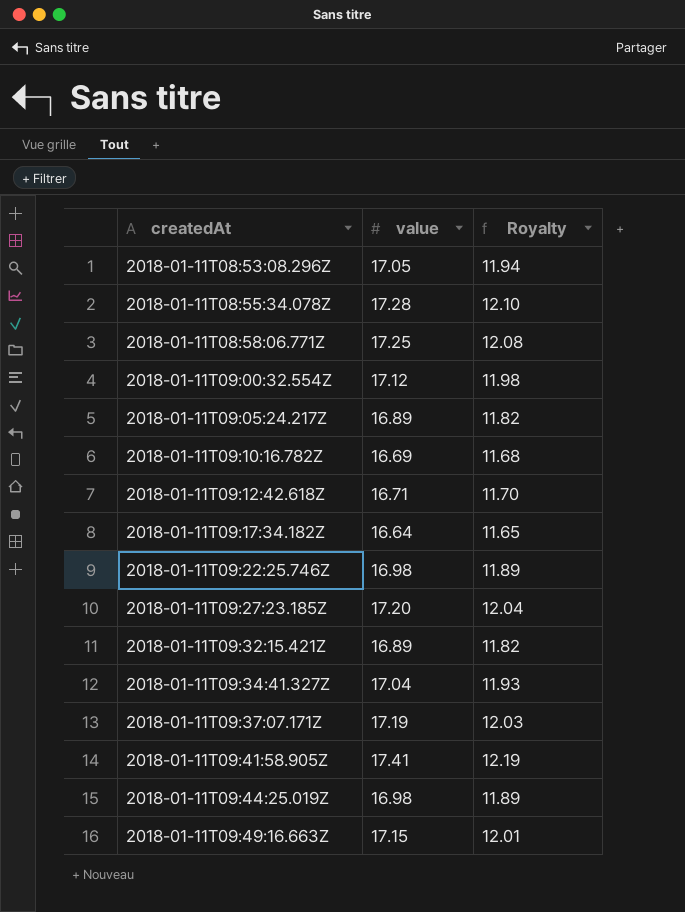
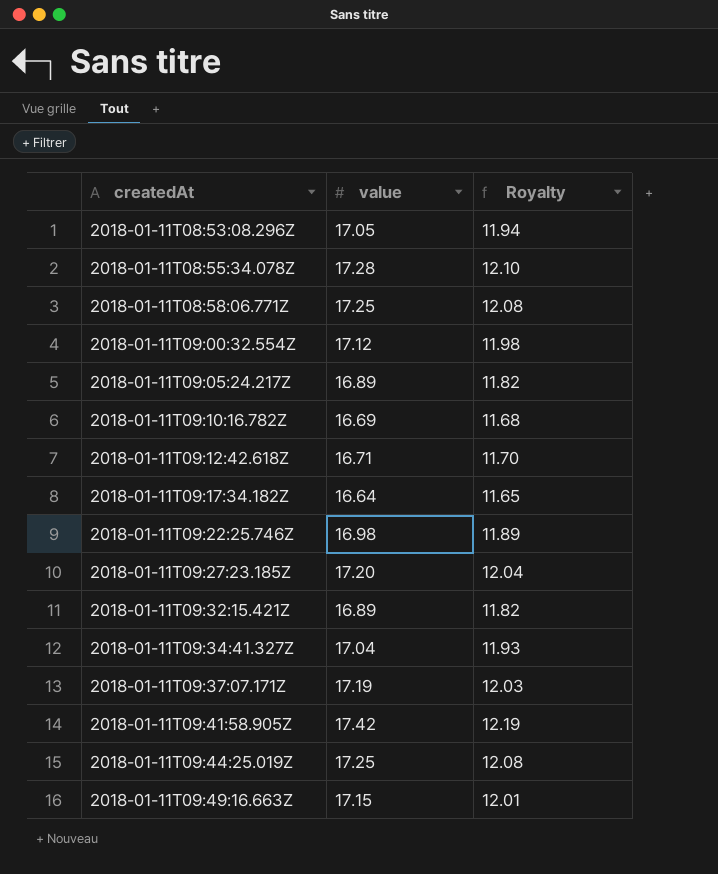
2018-01-11T09:41:58.905Z | value: 17.41 -> 17.42
2018-01-11T09:44:25.019Z | value: 16.98 -> 17.25
2018-01-11T09:44:25.019Z | Royalty: 11.89 -> 12.08

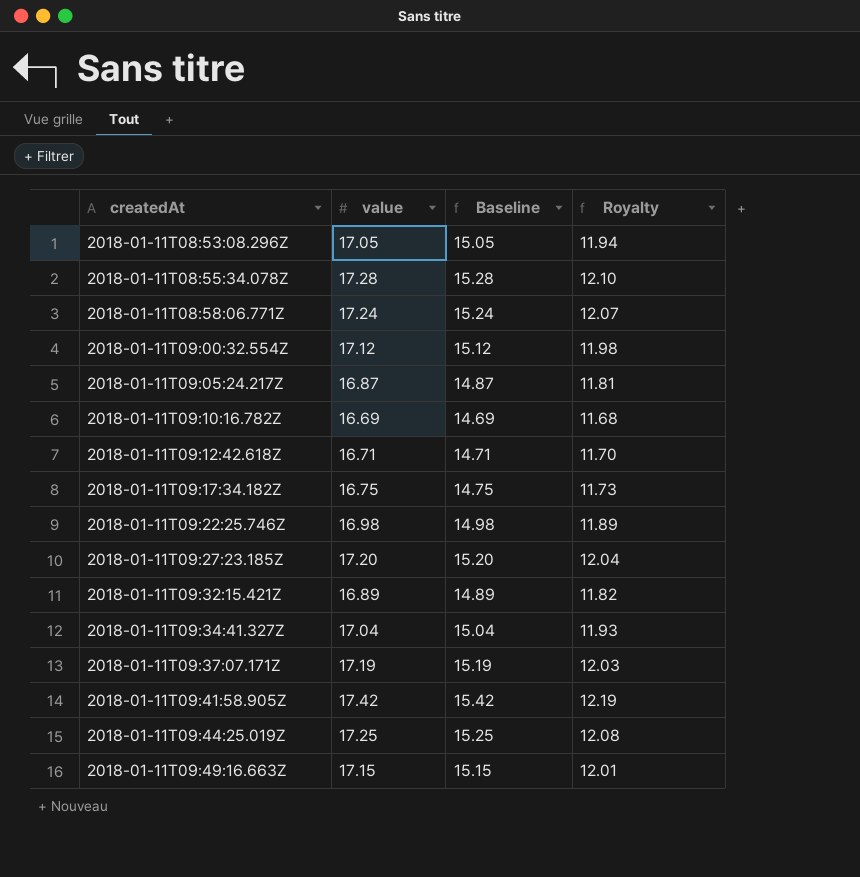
column Baseline | formula: none -> [value] - 2
2018-01-11T08:58:06.771Z | value: 17.25 -> 17.24
2018-01-11T08:58:06.771Z | Royalty: 12.08 -> 12.07
2018-01-11T09:05:24.217Z | value: 16.89 -> 16.87
2018-01-11T09:05:24.217Z | Royalty: 11.82 -> 11.81
2018-01-11T09:17:34.182Z | value: 16.64 -> 16.75
2018-01-11T09:17:34.182Z | Royalty: 11.65 -> 11.73

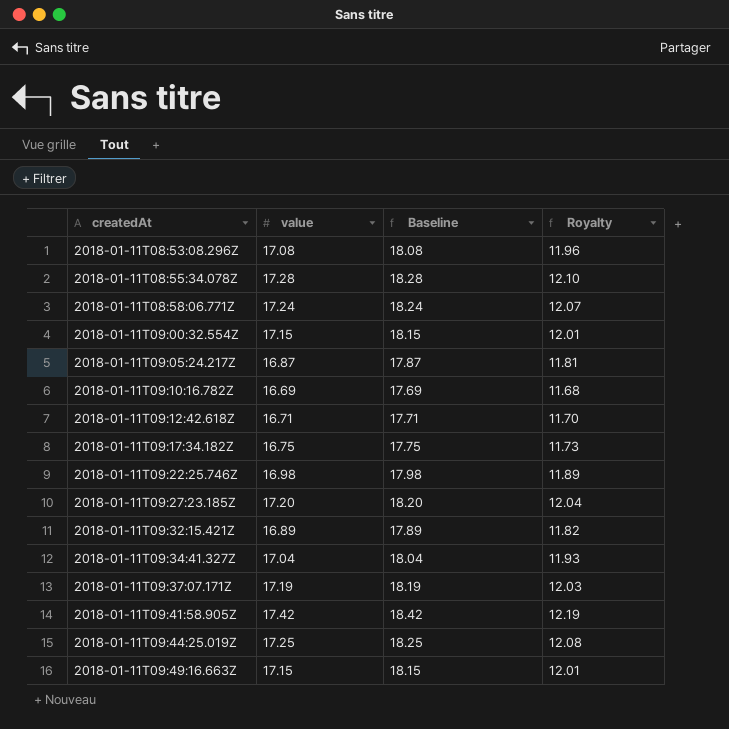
column Baseline | formula: [value] - 2 -> [value] + 1
2018-01-11T08:53:08.296Z | value: 17.05 -> 17.08
2018-01-11T08:53:08.296Z | Royalty: 11.94 -> 11.96
2018-01-11T09:00:32.554Z | value: 17.12 -> 17.15
2018-01-11T09:00:32.554Z | Royalty: 11.98 -> 12.01

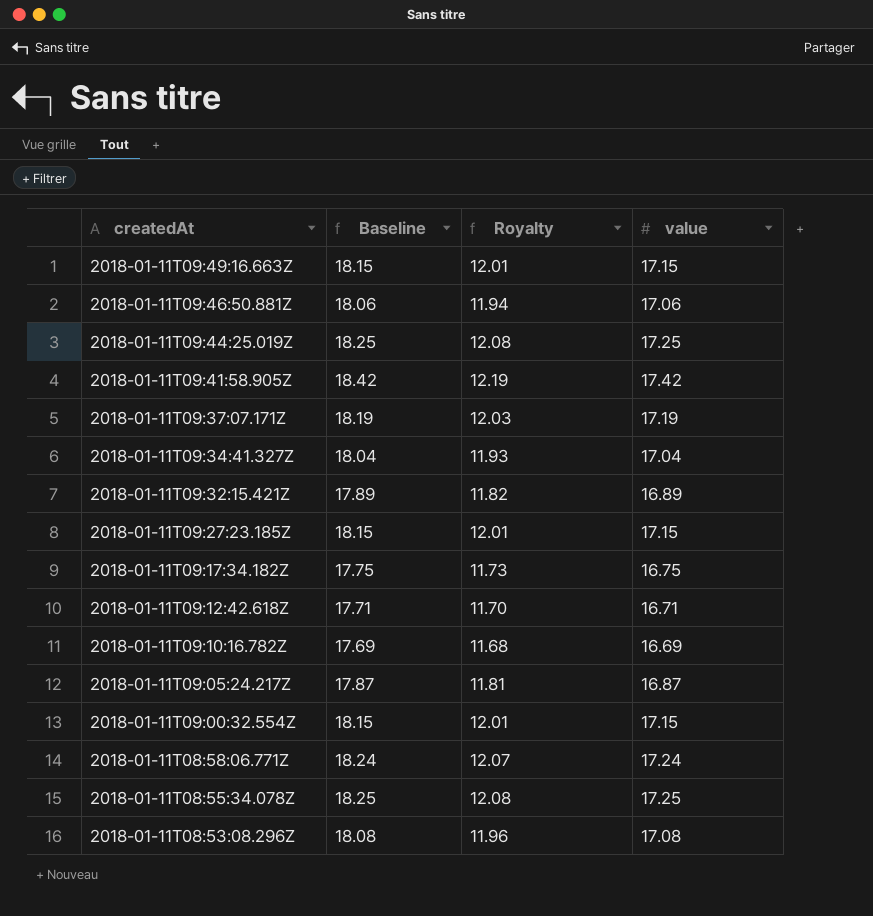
row order: createdAt ascending -> createdAt descending
column value | position: 2 -> 4
row 2018-01-11T09:22:25.746Z: 16.98 | 17.98 | 11.89 -> none
row 2018-01-11T09:46:50.881Z: none -> 18.06 | 11.94 | 17.06
2018-01-11T09:27:23.185Z | Baseline: 18.20 -> 18.15
2018-01-11T09:27:23.185Z | Royalty: 12.04 -> 12.01
2018-01-11T09:27:23.185Z | value: 17.20 -> 17.15
2018-01-11T08:55:34.078Z | Baseline: 18.28 -> 18.25
2018-01-11T08:55:34.078Z | Royalty: 12.10 -> 12.08
2018-01-11T08:55:34.078Z | value: 17.28 -> 17.25

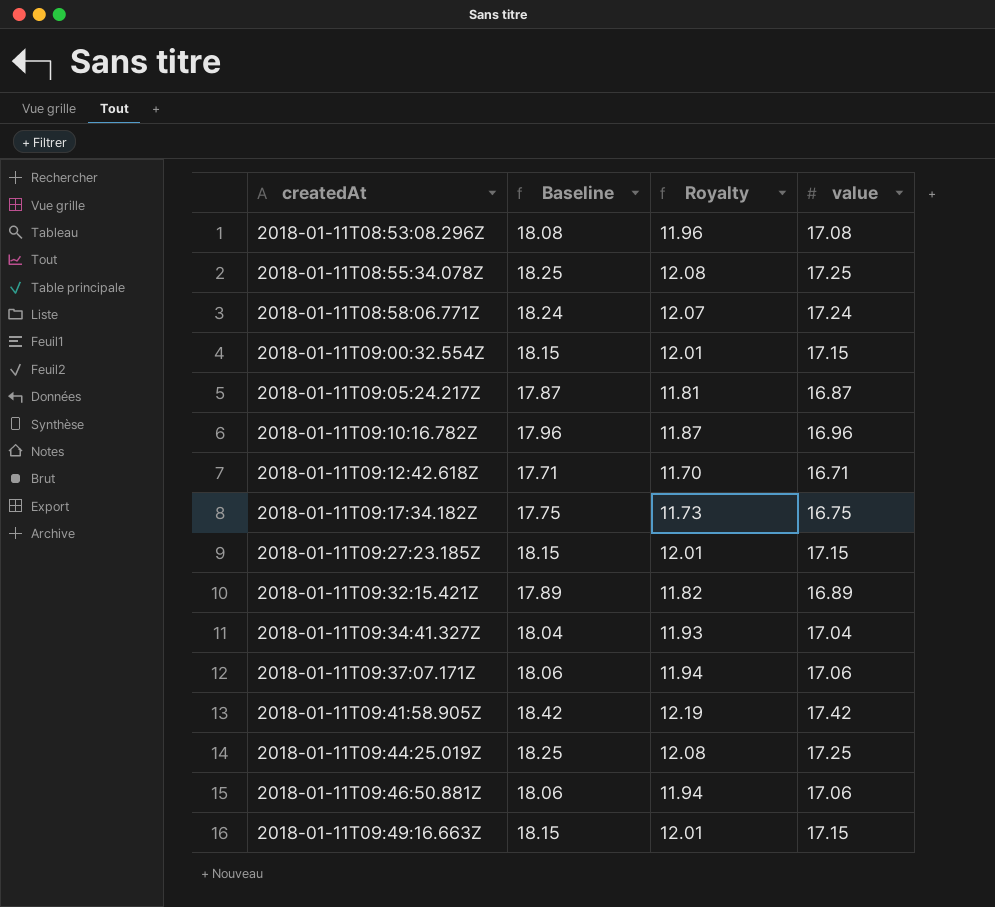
row order: createdAt descending -> createdAt ascending
2018-01-11T09:10:16.782Z | Baseline: 17.69 -> 17.96
2018-01-11T09:10:16.782Z | Royalty: 11.68 -> 11.87
2018-01-11T09:10:16.782Z | value: 16.69 -> 16.96
2018-01-11T09:37:07.171Z | Baseline: 18.19 -> 18.06
2018-01-11T09:37:07.171Z | Royalty: 12.03 -> 11.94
2018-01-11T09:37:07.171Z | value: 17.19 -> 17.06

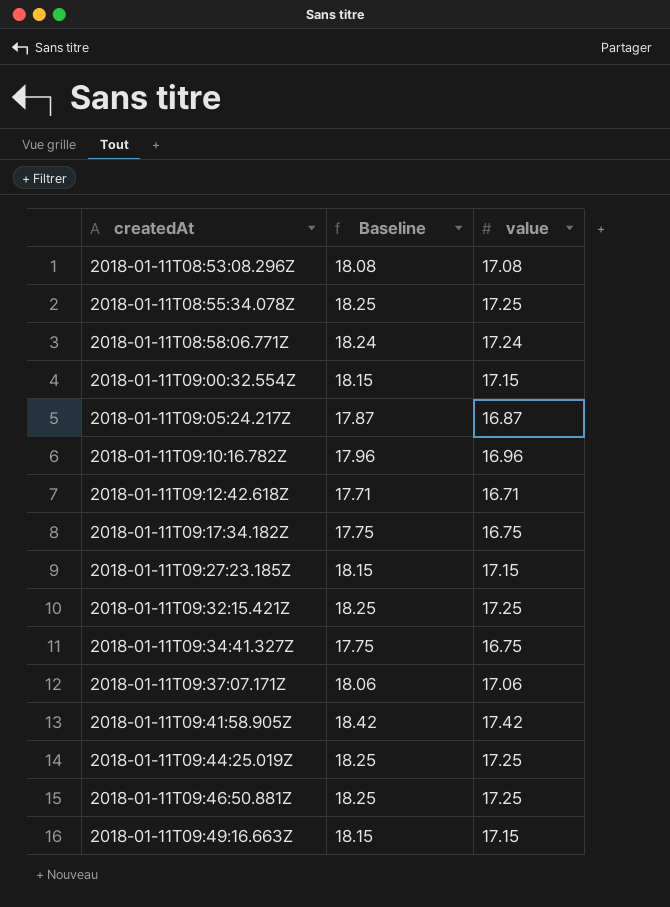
column Royalty | formula: [value] * 0.7 -> none
2018-01-11T09:32:15.421Z | Baseline: 17.89 -> 18.25
2018-01-11T09:32:15.421Z | value: 16.89 -> 17.25
2018-01-11T09:34:41.327Z | Baseline: 18.04 -> 17.75
2018-01-11T09:34:41.327Z | value: 17.04 -> 16.75
2018-01-11T09:46:50.881Z | Baseline: 18.06 -> 18.25
2018-01-11T09:46:50.881Z | value: 17.06 -> 17.25

